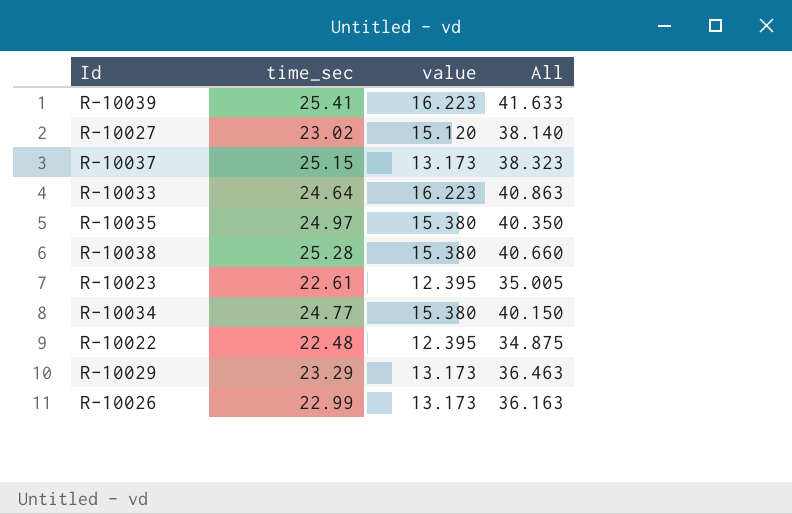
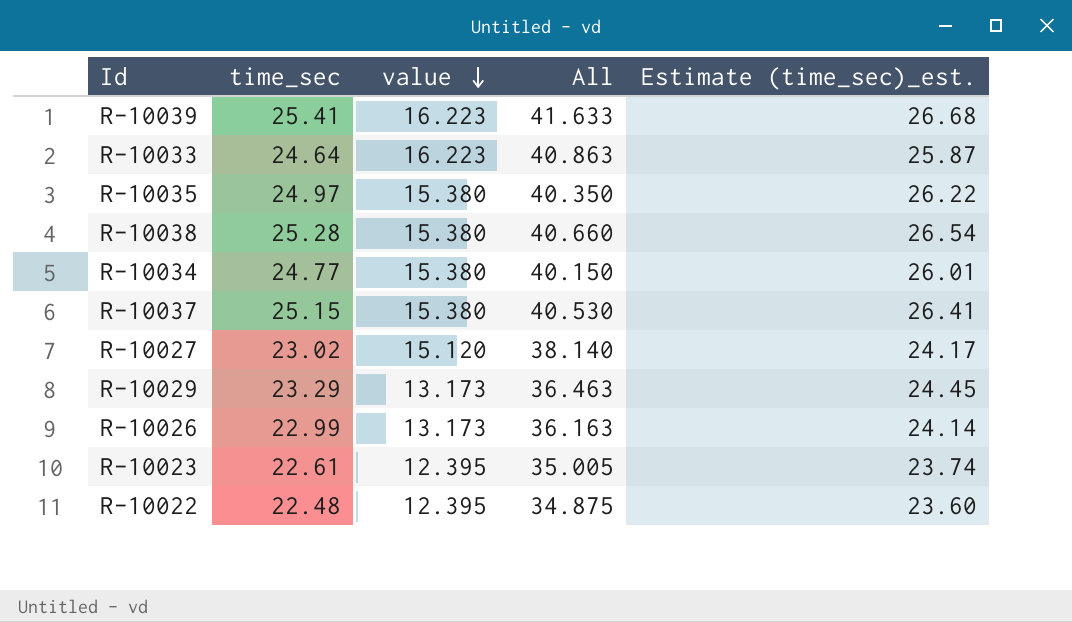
row order: none -> value descending
column Estimate (time_sec)_est. | formula: none -> [time_sec] * 1.05
R-10037 | value: 13.173 -> 15.380
R-10037 | All: 38.323 -> 40.530

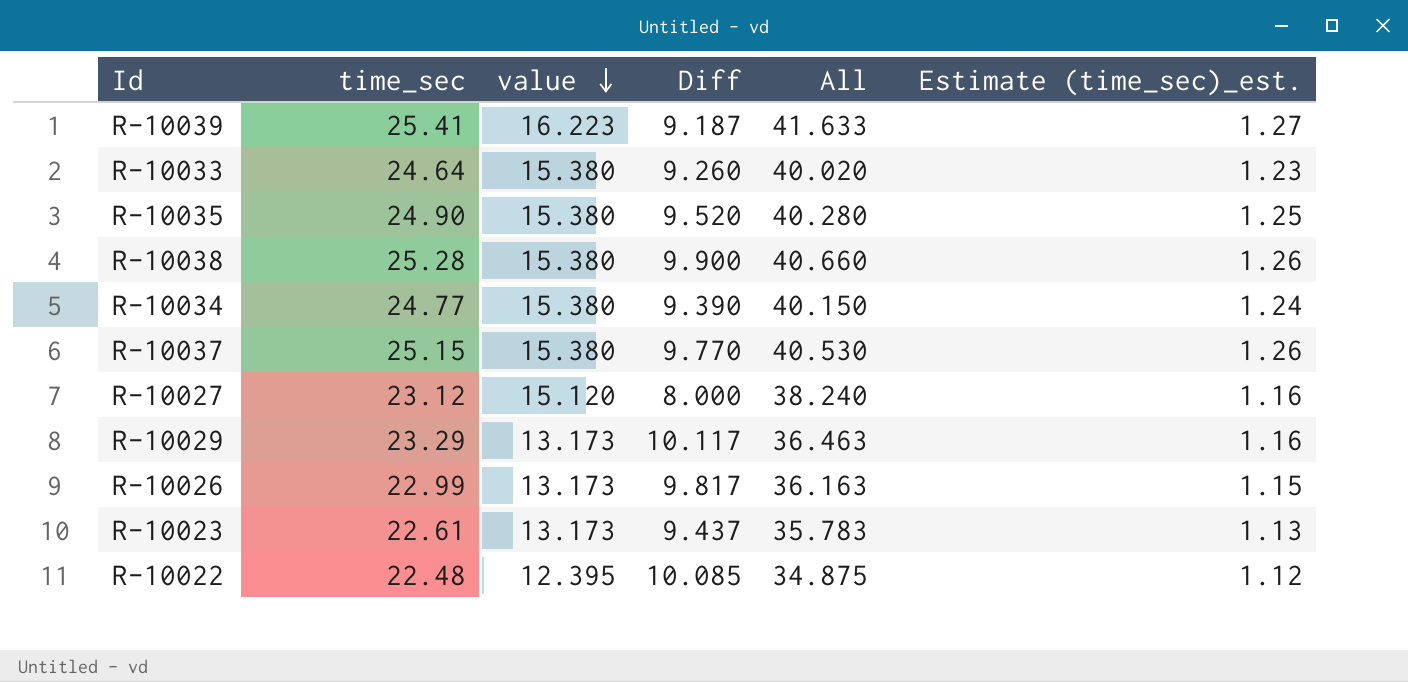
column Diff | formula: none -> [time_sec] - [value]
column Estimate (time_sec)_est. | formula: [time_sec] * 1.05 -> [time_sec] * 0.05
R-10033 | value: 16.223 -> 15.380
R-10033 | All: 40.863 -> 40.020
R-10035 | time_sec: 24.97 -> 24.90
R-10035 | All: 40.350 -> 40.280
R-10027 | time_sec: 23.02 -> 23.12
R-10027 | All: 38.140 -> 38.240
R-10023 | value: 12.395 -> 13.173
R-10023 | All: 35.005 -> 35.783

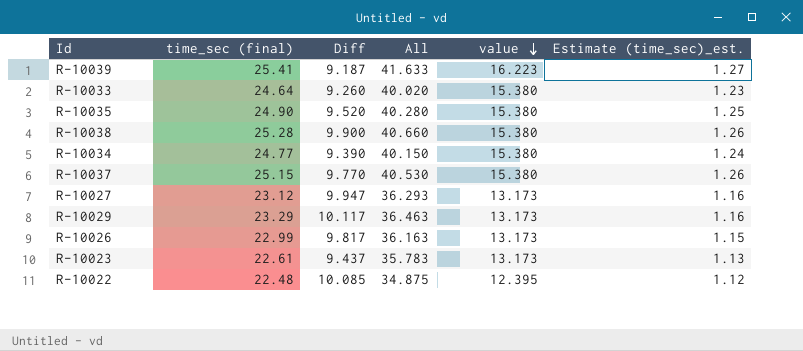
column name: time_sec -> time_sec (final)
column value | position: 3 -> 5
R-10027 | Diff: 8.000 -> 9.947
R-10027 | All: 38.240 -> 36.293
R-10027 | value: 15.120 -> 13.173

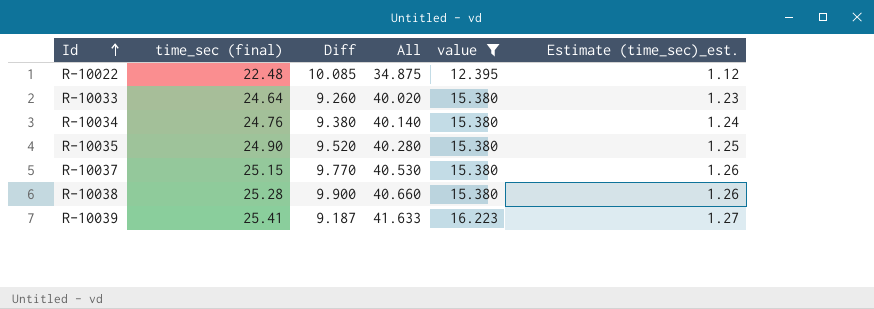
filter: none -> value != 13.173
row order: value descending -> Id ascending
R-10034 | time_sec (final): 24.77 -> 24.76
R-10034 | Diff: 9.390 -> 9.380
R-10034 | All: 40.150 -> 40.140

